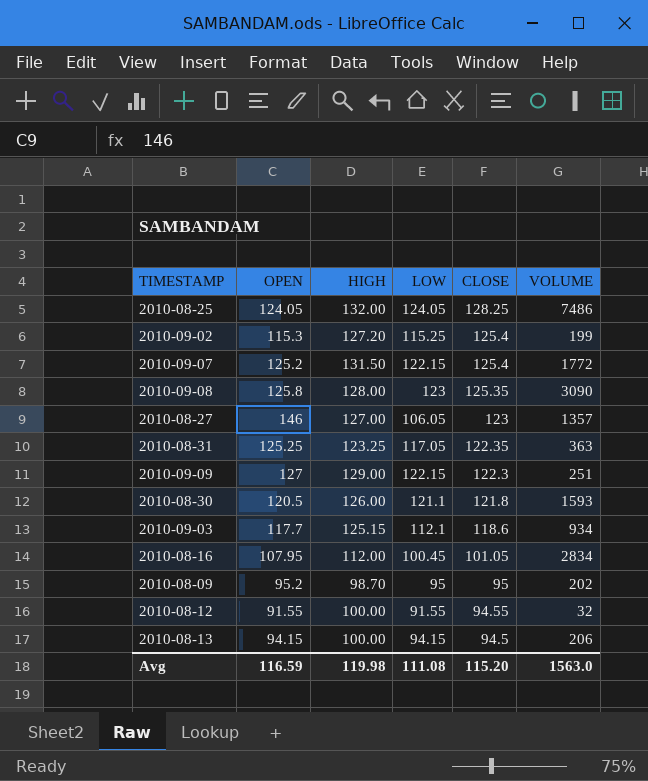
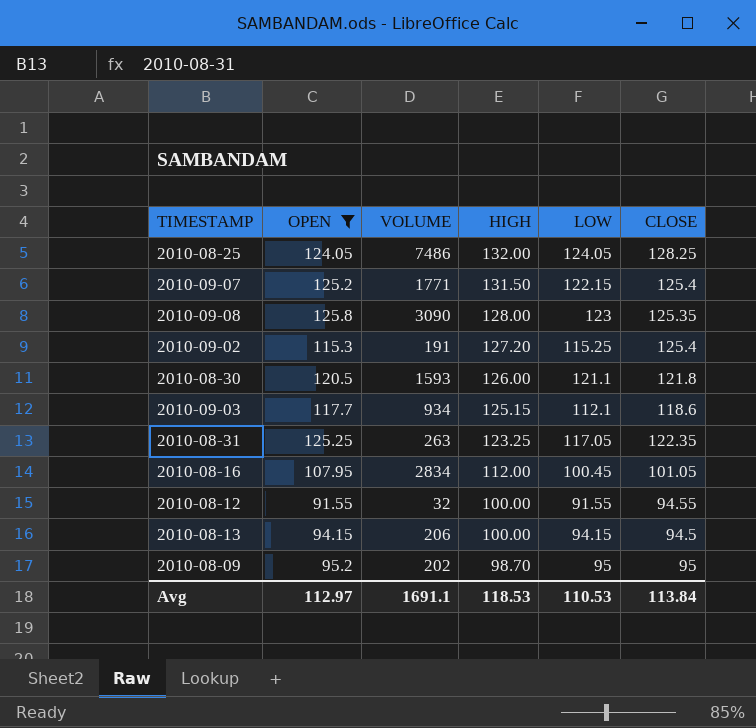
filter: none -> OPEN <= 125.8
row order: CLOSE descending -> HIGH descending
column VOLUME | position: 6 -> 3
2010-09-07 | VOLUME: 1772 -> 1771
2010-09-02 | VOLUME: 199 -> 191
2010-08-31 | VOLUME: 363 -> 263
Avg | OPEN: 116.59 -> 112.97
Avg | VOLUME: 1563.0 -> 1691.1
Avg | HIGH: 119.98 -> 118.53
Avg | LOW: 111.08 -> 110.53
Avg | CLOSE: 115.20 -> 113.84

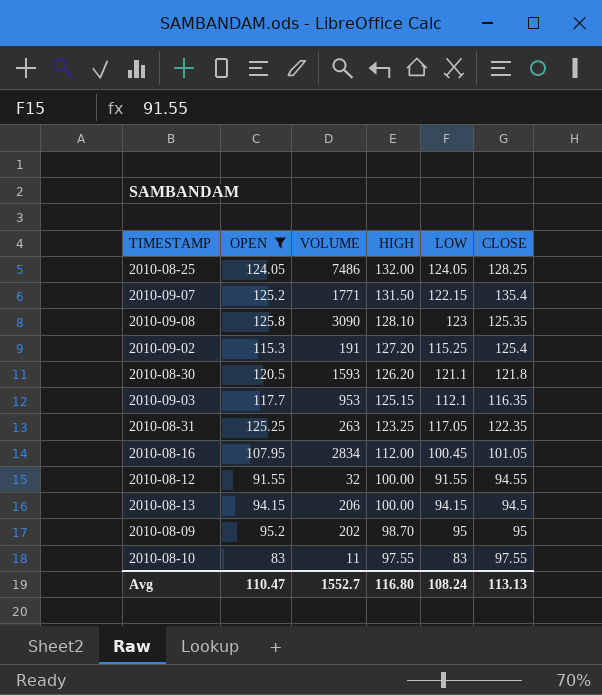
2010-09-07 | CLOSE: 125.4 -> 135.4
2010-09-08 | HIGH: 128.00 -> 128.10
2010-08-30 | HIGH: 126.00 -> 126.20
2010-09-03 | VOLUME: 934 -> 953
2010-09-03 | CLOSE: 118.6 -> 116.35
row 2010-08-10: none -> 83 | 11 | 97.55 | 83 | 97.55
Avg | OPEN: 112.97 -> 110.47
Avg | VOLUME: 1691.1 -> 1552.7
Avg | HIGH: 118.53 -> 116.80
Avg | LOW: 110.53 -> 108.24
Avg | CLOSE: 113.84 -> 113.13

